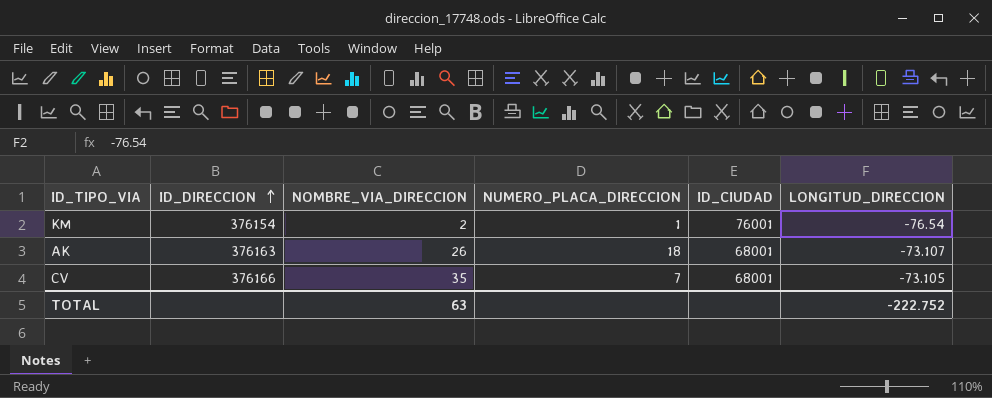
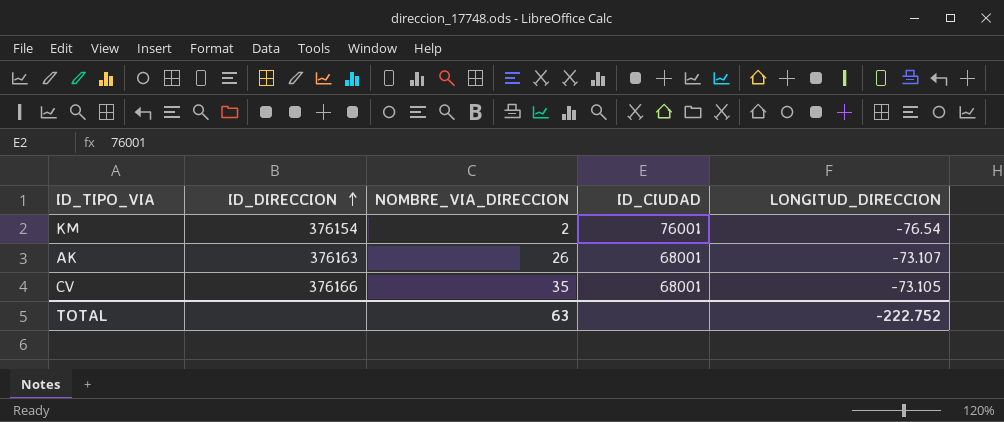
column NUMERO_PLACA_DIRECCION | position: 4 -> none

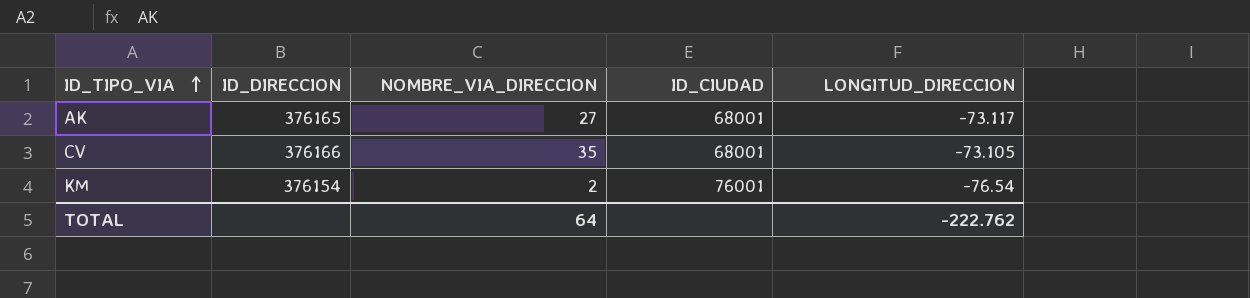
row order: ID_DIRECCION ascending -> ID_TIPO_VIA ascending
AK | ID_DIRECCION: 376163 -> 376165
AK | NOMBRE_VIA_DIRECCION: 26 -> 27
AK | LONGITUD_DIRECCION: -73.107 -> -73.117
TOTAL | NOMBRE_VIA_DIRECCION: 63 -> 64
TOTAL | LONGITUD_DIRECCION: -222.752 -> -222.762

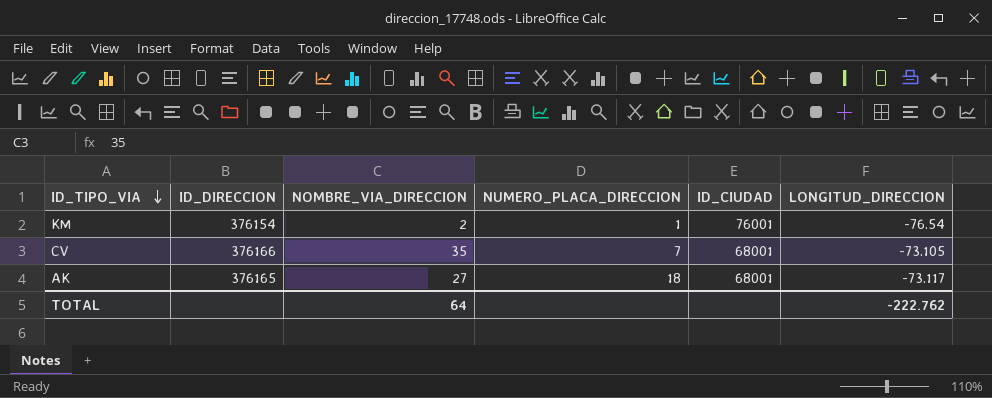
row order: ID_TIPO_VIA ascending -> ID_TIPO_VIA descending
column NUMERO_PLACA_DIRECCION | position: none -> 4

